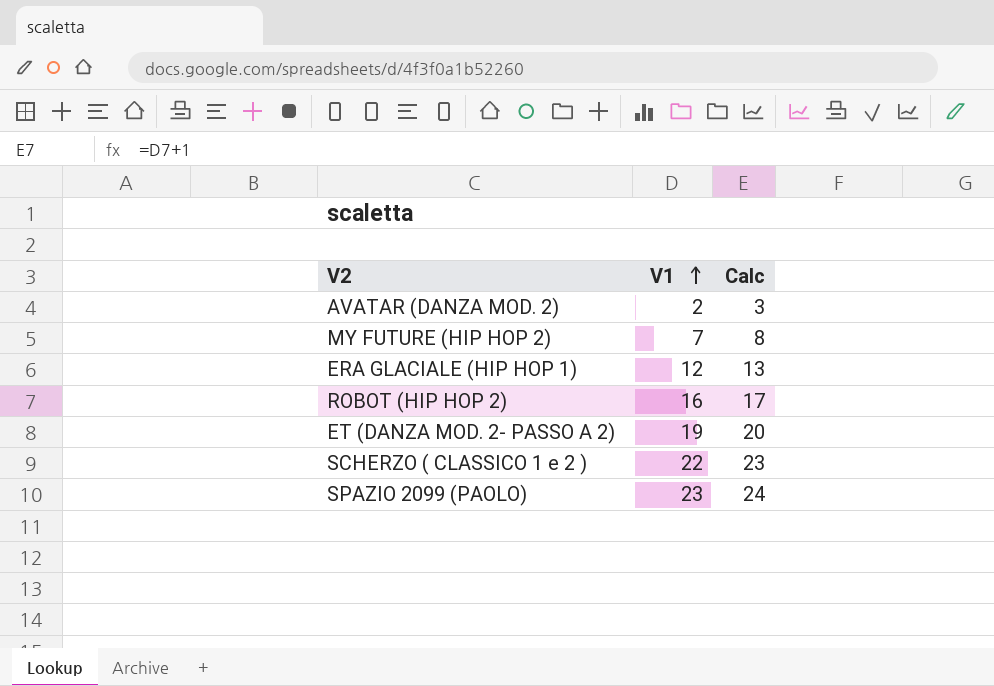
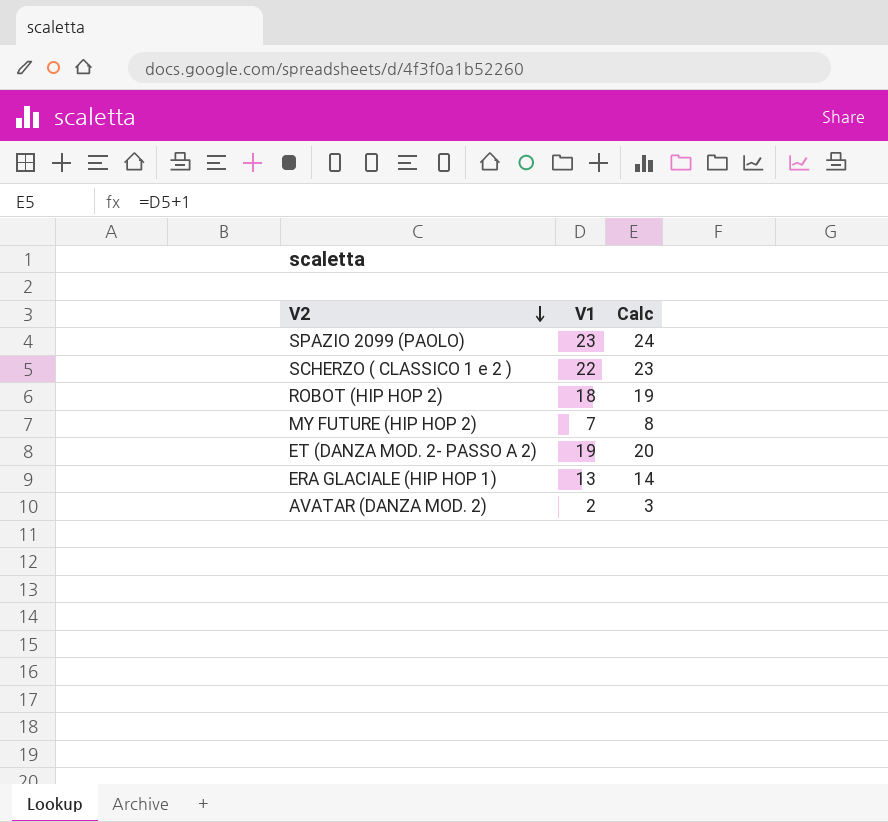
row order: V1 ascending -> V2 descending
ROBOT (HIP HOP 2) | V1: 16 -> 18
ROBOT (HIP HOP 2) | Calc: 17 -> 19
ERA GLACIALE (HIP HOP 1) | V1: 12 -> 13
ERA GLACIALE (HIP HOP 1) | Calc: 13 -> 14

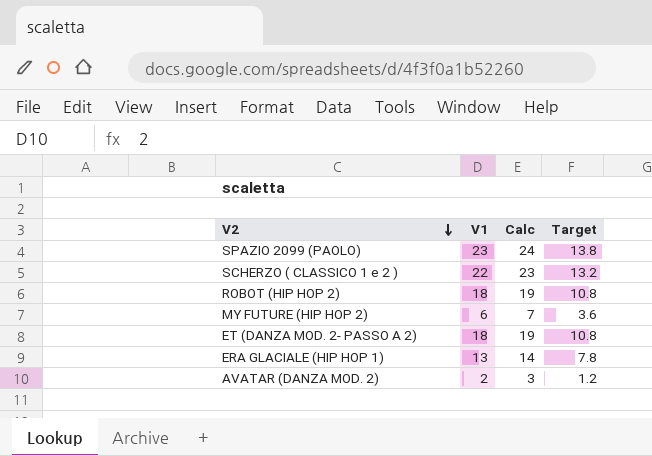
column Target | formula: none -> [V1] * 0.6
MY FUTURE (HIP HOP 2) | V1: 7 -> 6
MY FUTURE (HIP HOP 2) | Calc: 8 -> 7
ET (DANZA MOD. 2- PASSO A 2) | V1: 19 -> 18
ET (DANZA MOD. 2- PASSO A 2) | Calc: 20 -> 19

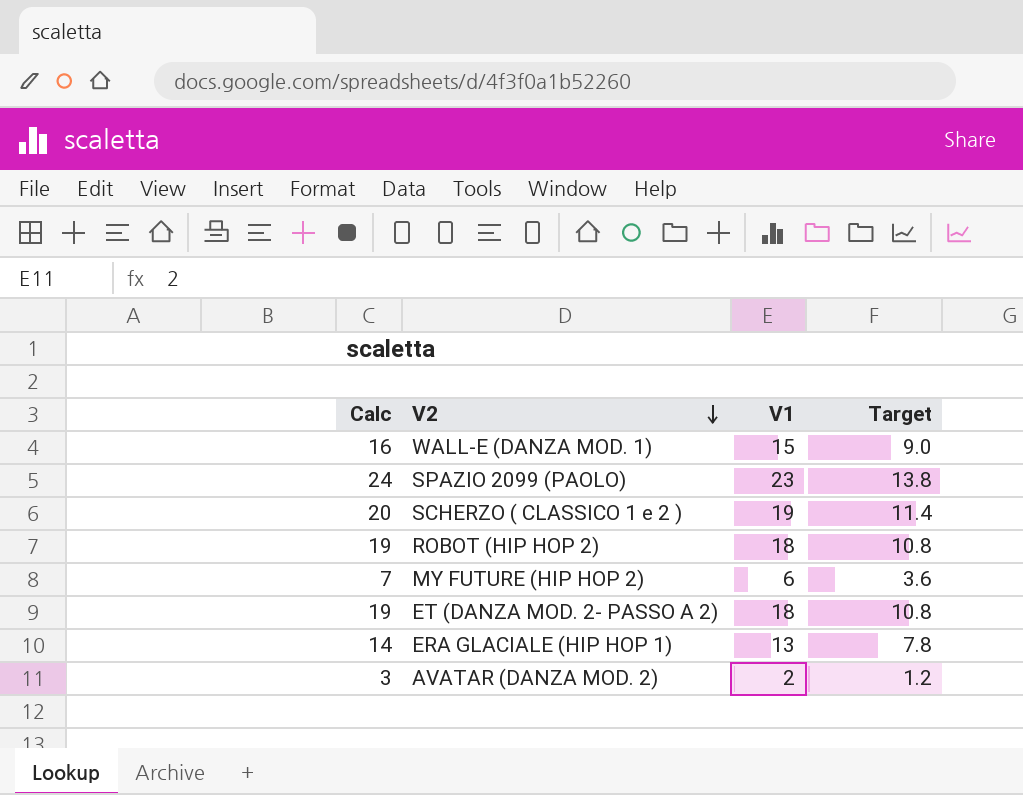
column Calc | position: 3 -> 1
row WALL-E (DANZA MOD. 1): none -> 16 | 15 | 9.0
SCHERZO ( CLASSICO 1 e 2 ) | Calc: 23 -> 20
SCHERZO ( CLASSICO 1 e 2 ) | V1: 22 -> 19
SCHERZO ( CLASSICO 1 e 2 ) | Target: 13.2 -> 11.4

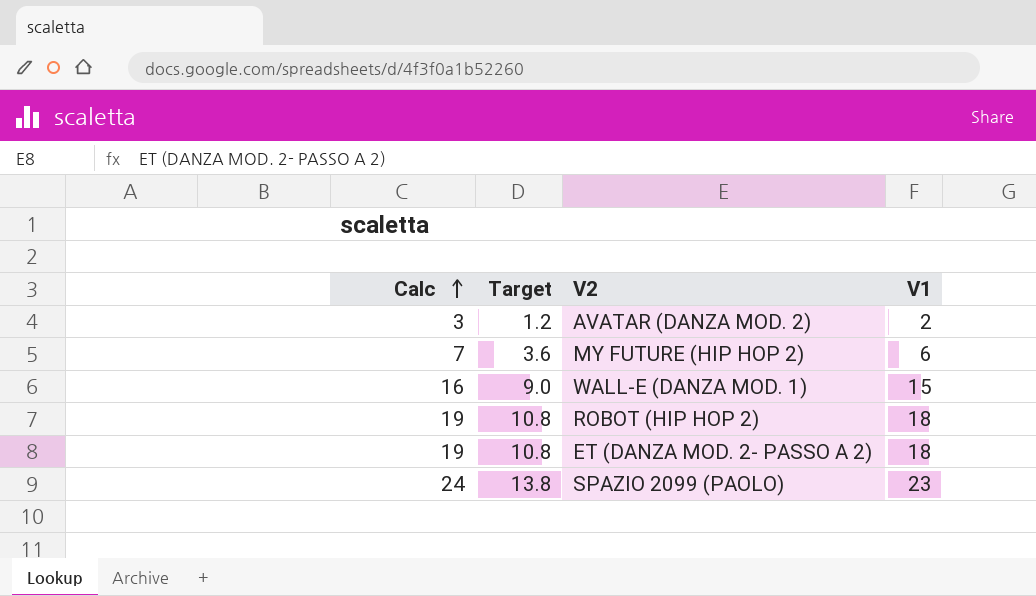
row order: V2 descending -> Calc ascending
column Target | position: 4 -> 2
row SCHERZO ( CLASSICO 1 e 2 ): 20 | 19 | 11.4 -> none
row ERA GLACIALE (HIP HOP 1): 14 | 13 | 7.8 -> none

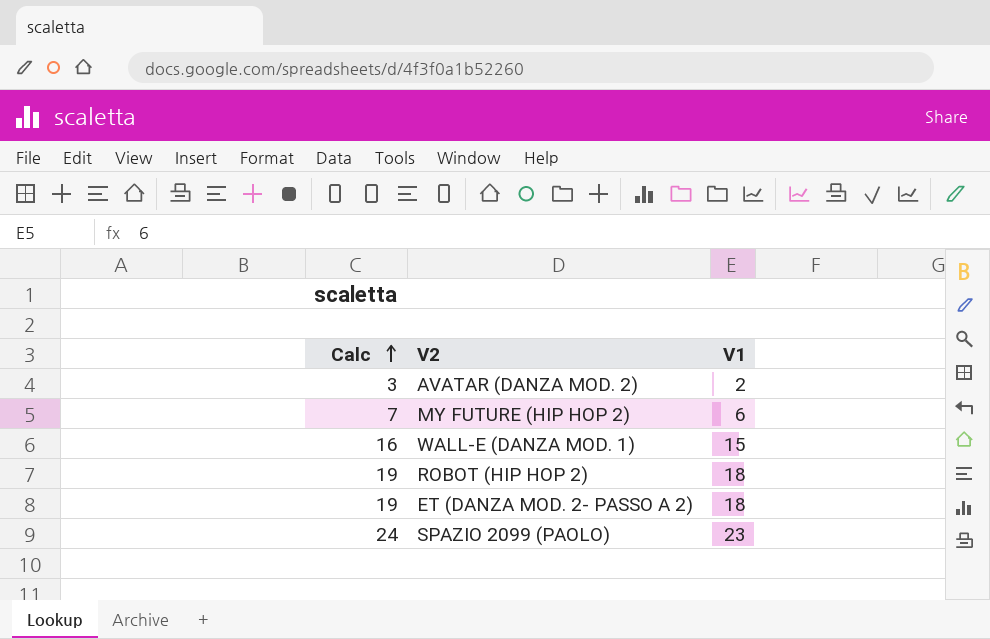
column Target | formula: [V1] * 0.6 -> none

